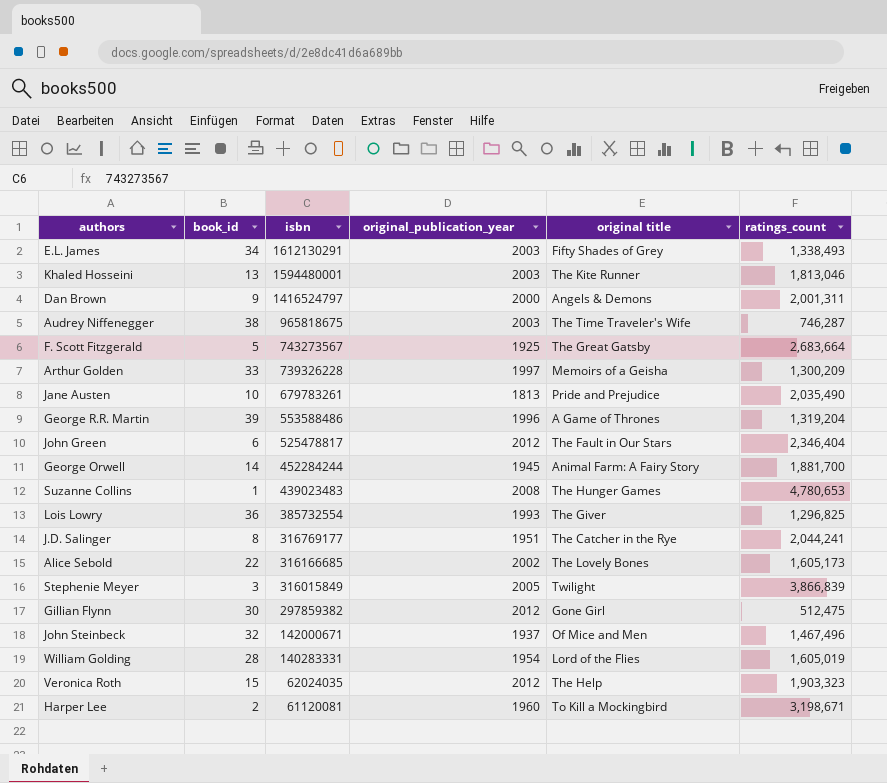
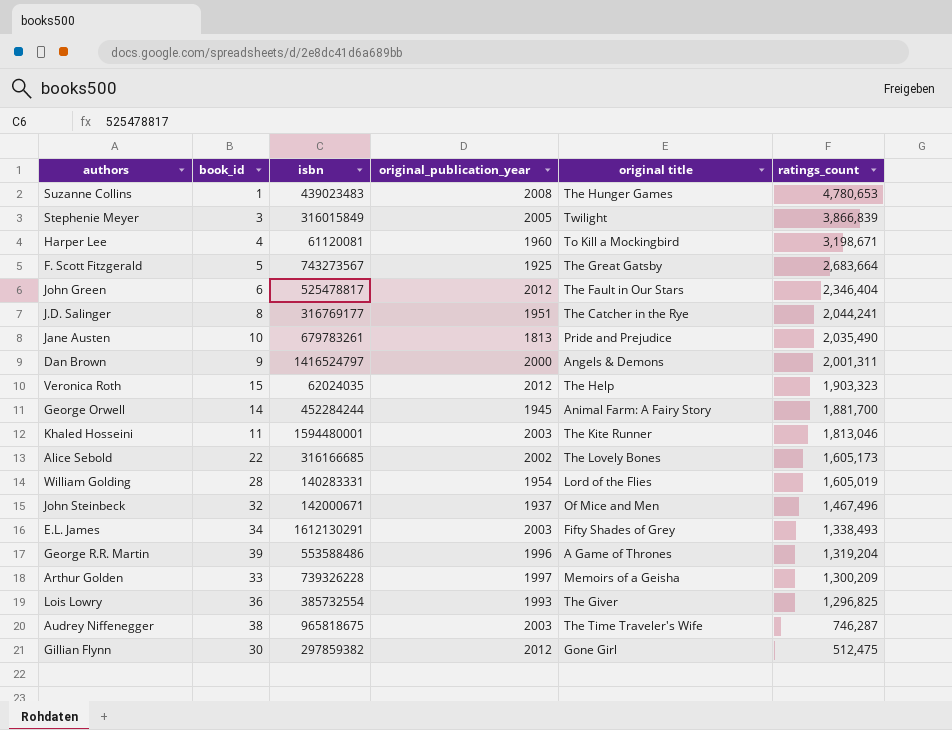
row order: isbn descending -> ratings_count descending
Harper Lee | book_id: 2 -> 4
Khaled Hosseini | book_id: 13 -> 11

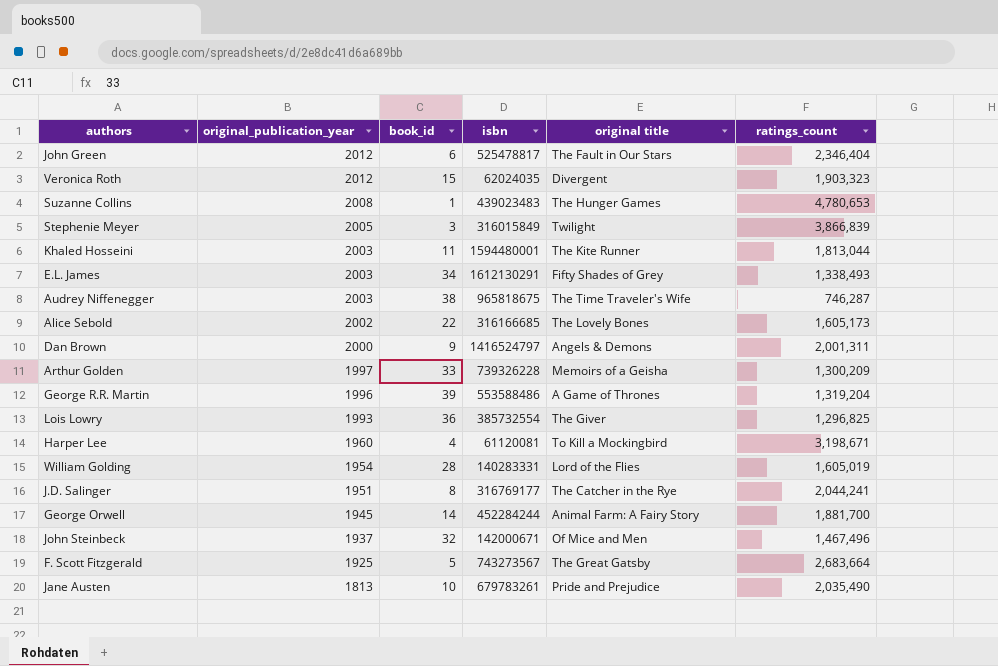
row order: ratings_count descending -> original_publication_year descending
column original_publication_year | position: 4 -> 2
row Gillian Flynn: 30 | 297859382 | 2012 | Gone Girl | 512,475 -> none
Veronica Roth | original title: The Help -> Divergent
Khaled Hosseini | ratings_count: 1,813,046 -> 1,813,044

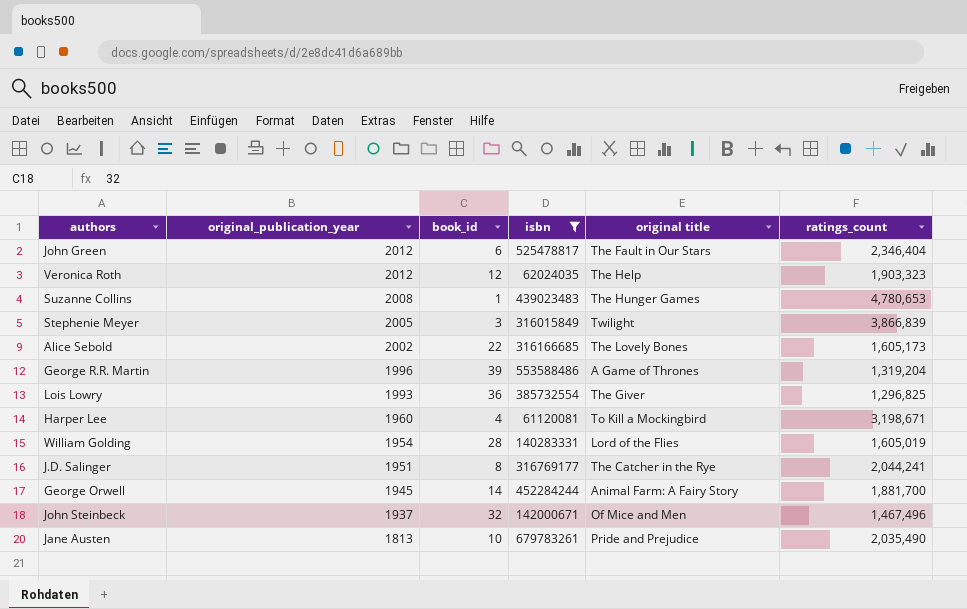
filter: none -> isbn <= 679783261
Veronica Roth | book_id: 15 -> 12
Veronica Roth | original title: Divergent -> The Help

